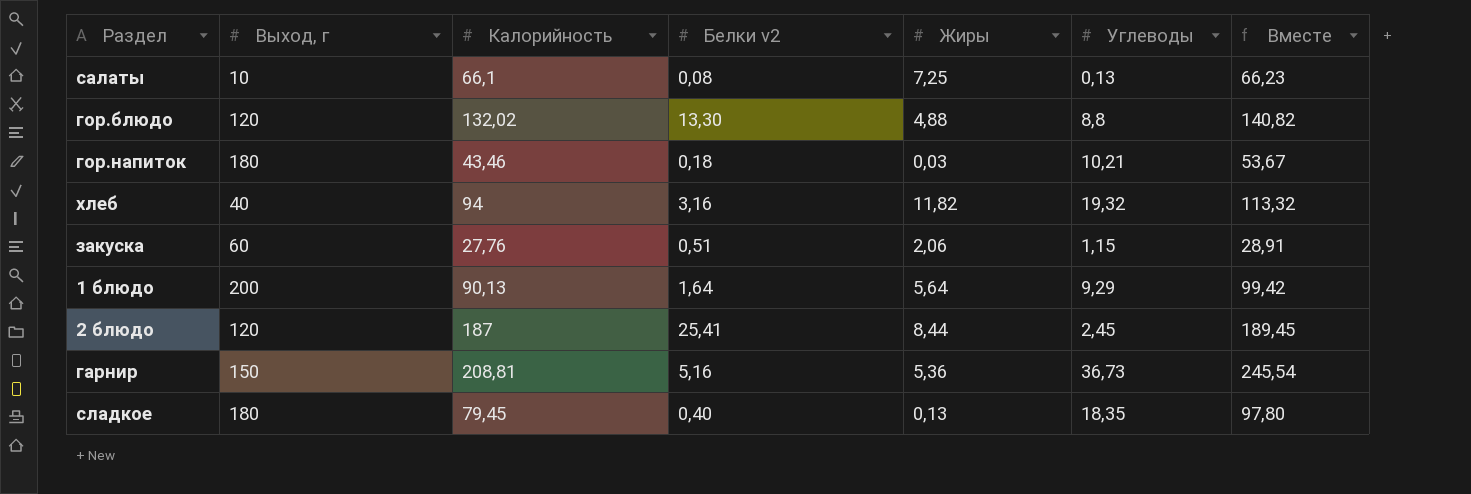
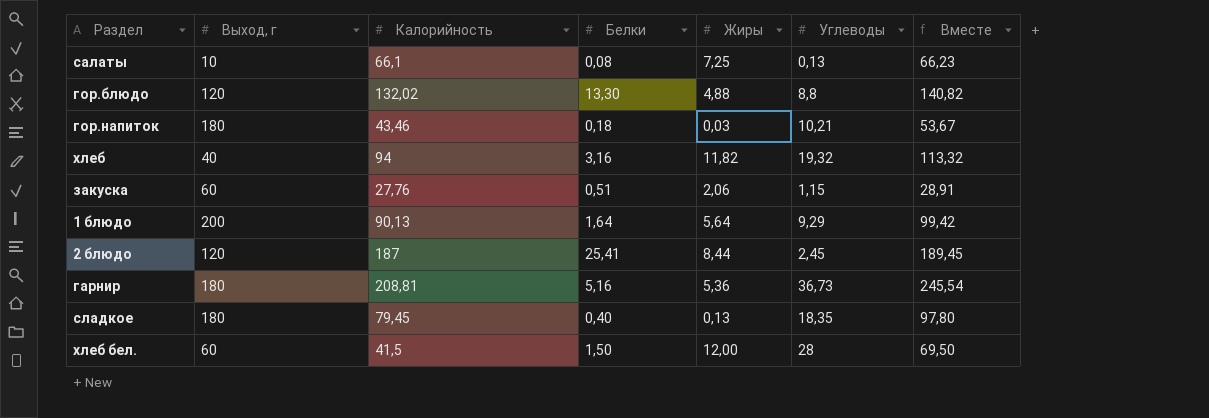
column name: Белки v2 -> Белки
гарнир | Выход, г: 150 -> 180
row хлеб бел.: none -> 60 | 41,5 | 1,50 | 12,00 | 28 | 69,50

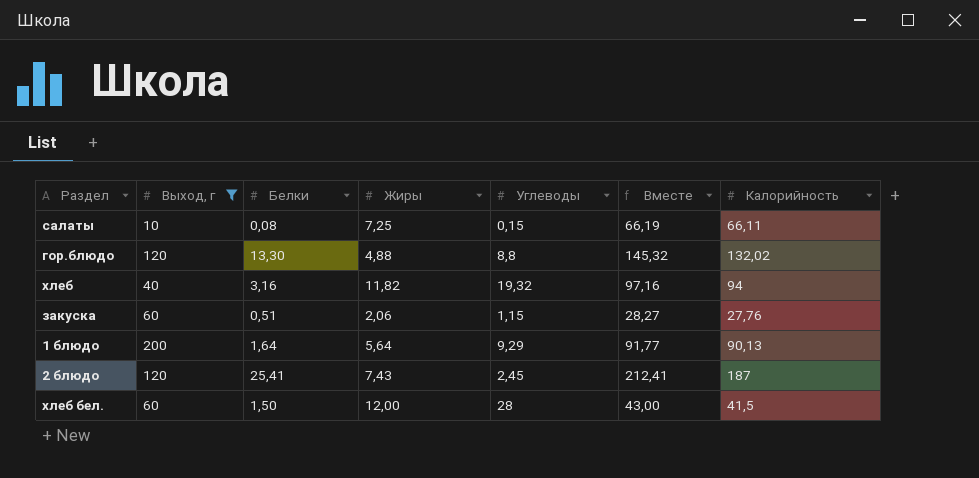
filter: none -> Выход, г != 180
column Вместе | formula: [Калорийность] + [Углеводы] -> [Белки] + [Калорийность]
column Калорийность | position: 3 -> 7
салаты | Углеводы: 0,13 -> 0,15
салаты | Калорийность: 66,1 -> 66,11
2 блюдо | Жиры: 8,44 -> 7,43

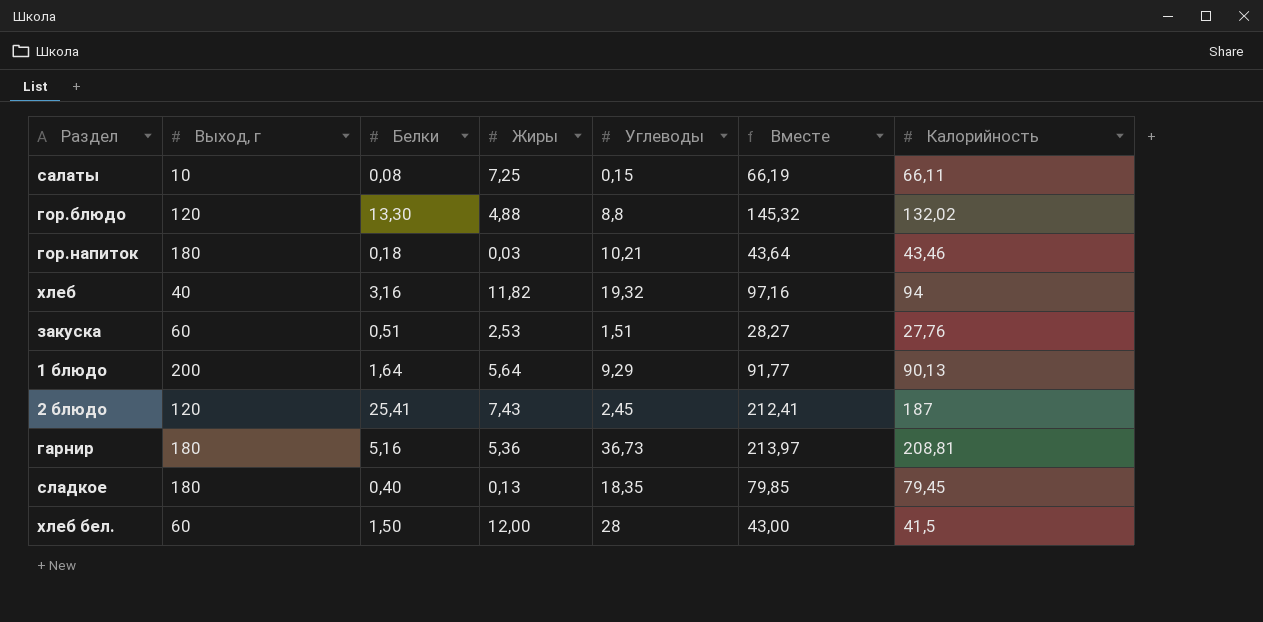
filter: Выход, г != 180 -> none
закуска | Жиры: 2,06 -> 2,53
закуска | Углеводы: 1,15 -> 1,51

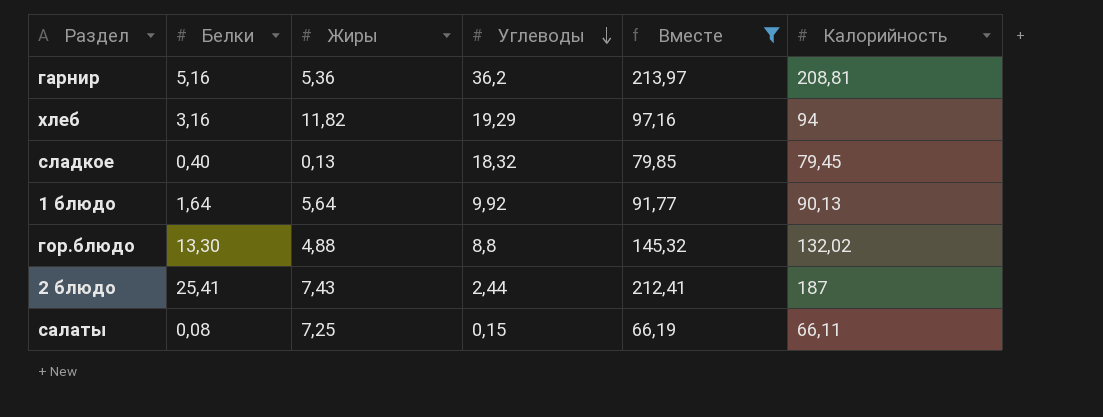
filter: none -> Вместе >= 66,19
row order: none -> Углеводы descending
column Выход, г | position: 2 -> none
гарнир | Углеводы: 36,73 -> 36,2
хлеб | Углеводы: 19,32 -> 19,29
сладкое | Углеводы: 18,35 -> 18,32
1 блюдо | Углеводы: 9,29 -> 9,92
2 блюдо | Углеводы: 2,45 -> 2,44

